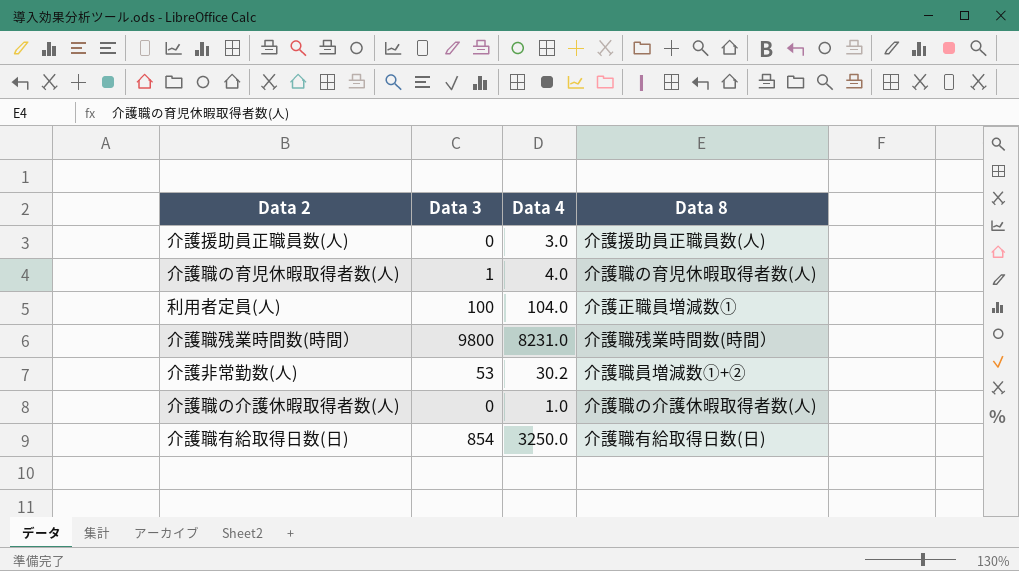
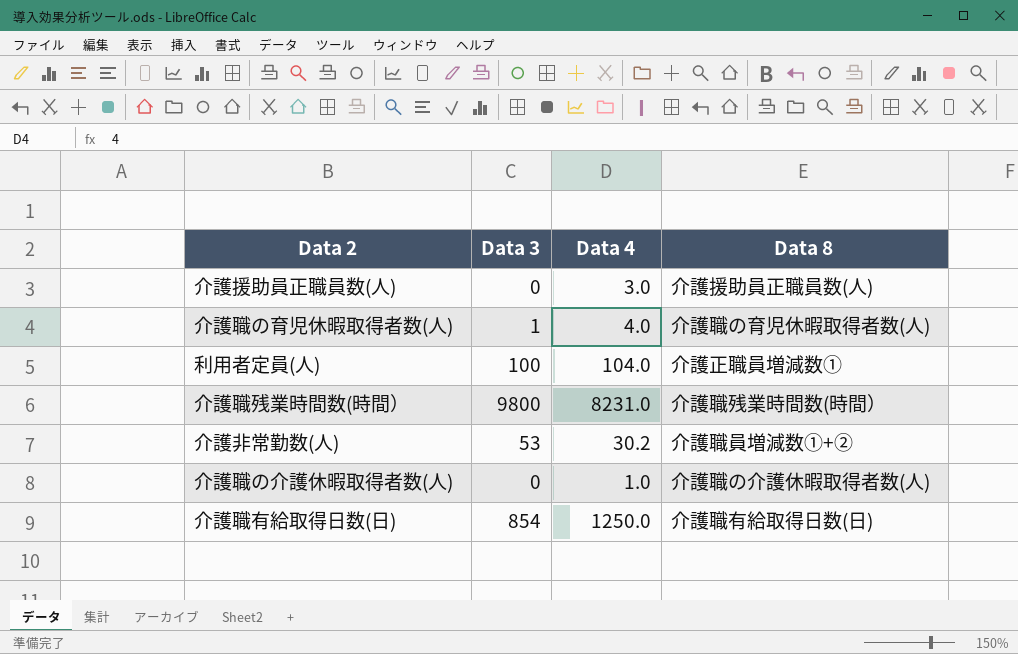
介護職有給取得日数(日) | Data 4: 3250.0 -> 1250.0

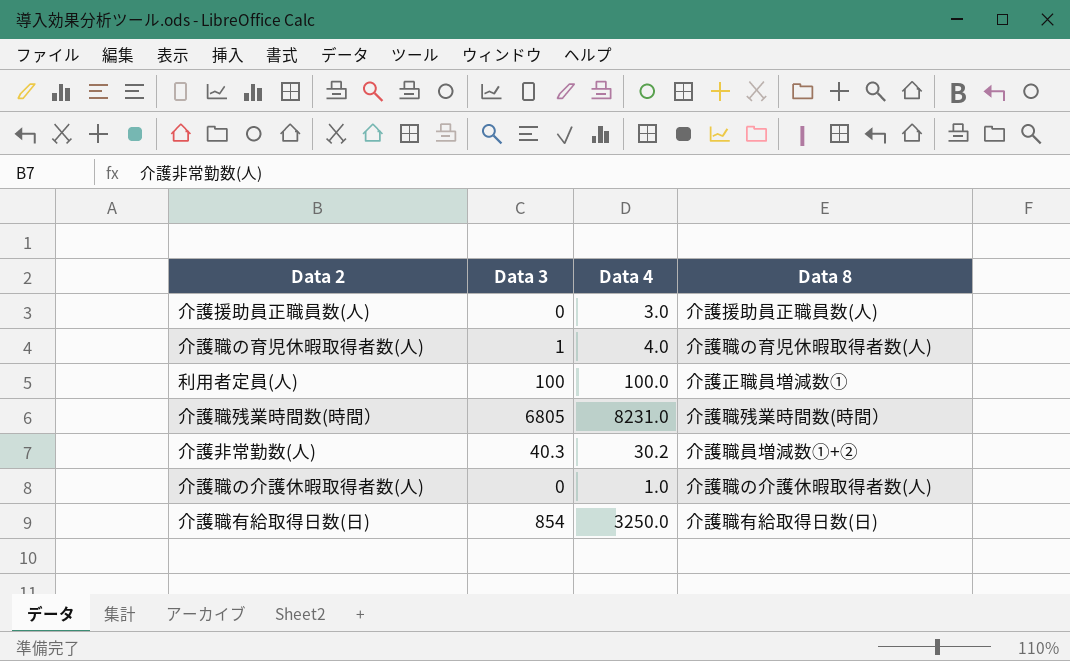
利用者定員(人) | Data 4: 104.0 -> 100.0
介護職残業時間数(時間） | Data 3: 9800 -> 6805
介護非常勤数(人) | Data 3: 53 -> 40.3
介護職有給取得日数(日) | Data 4: 1250.0 -> 3250.0

